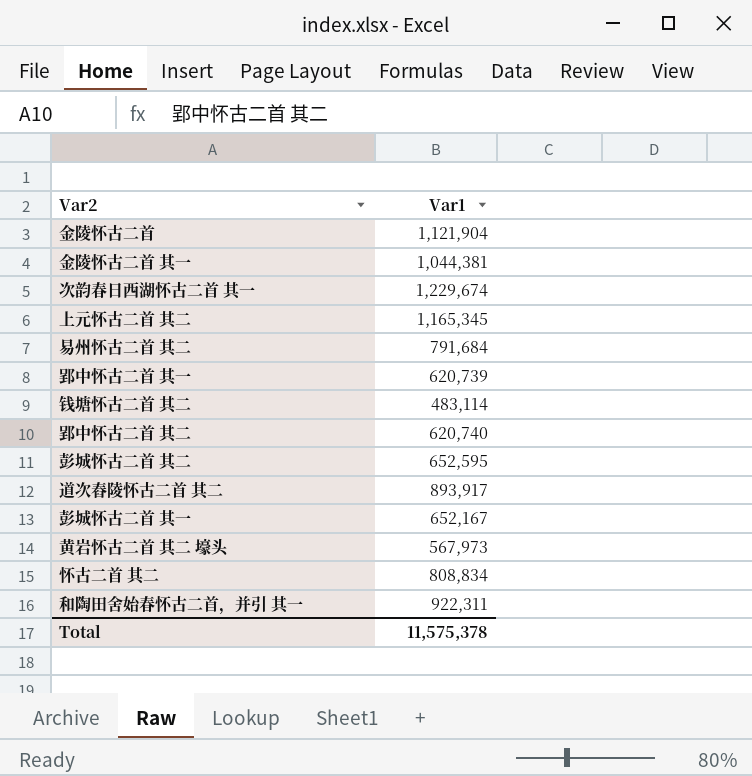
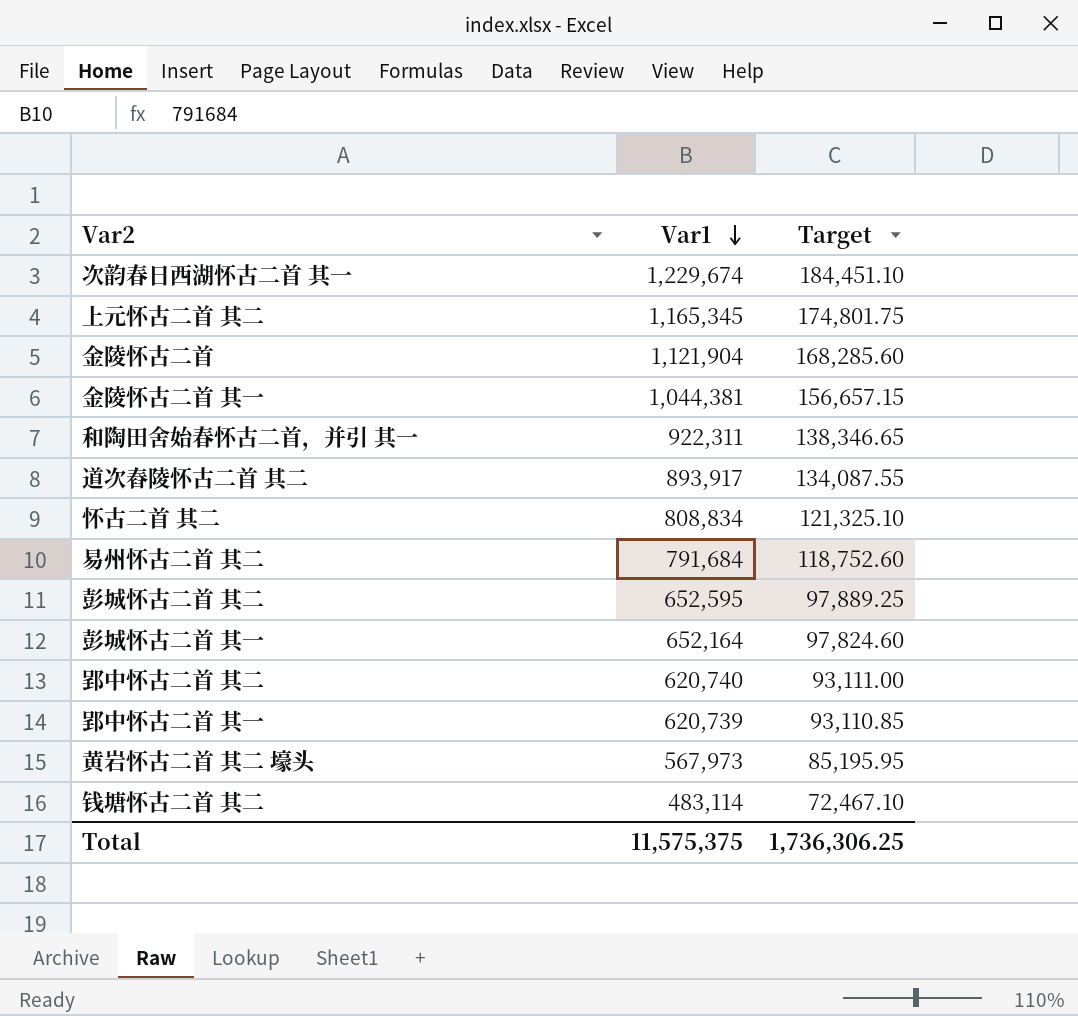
row order: none -> Var1 descending
column Target | formula: none -> [Var1] * 0.15
彭城怀古二首 其一 | Var1: 652,167 -> 652,164
Total | Var1: 11,575,378 -> 11,575,375

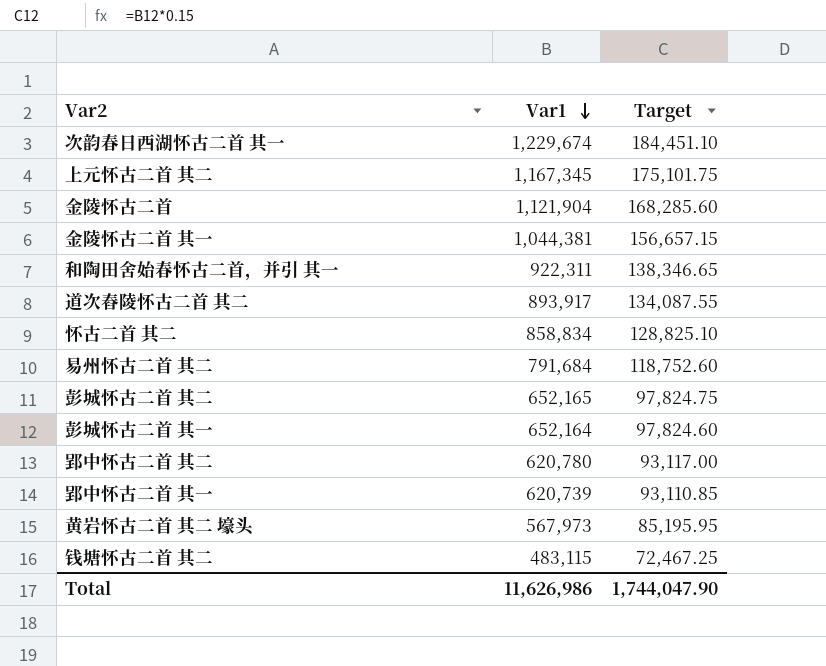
上元怀古二首 其二 | Var1: 1,165,345 -> 1,167,345
上元怀古二首 其二 | Target: 174,801.75 -> 175,101.75
怀古二首 其二 | Var1: 808,834 -> 858,834
怀古二首 其二 | Target: 121,325.10 -> 128,825.10
彭城怀古二首 其二 | Var1: 652,595 -> 652,165
彭城怀古二首 其二 | Target: 97,889.25 -> 97,824.75
郢中怀古二首 其二 | Var1: 620,740 -> 620,780
郢中怀古二首 其二 | Target: 93,111.00 -> 93,117.00
钱塘怀古二首 其二 | Var1: 483,114 -> 483,115
钱塘怀古二首 其二 | Target: 72,467.10 -> 72,467.25
Total | Var1: 11,575,375 -> 11,626,986
Total | Target: 1,736,306.25 -> 1,744,047.90

